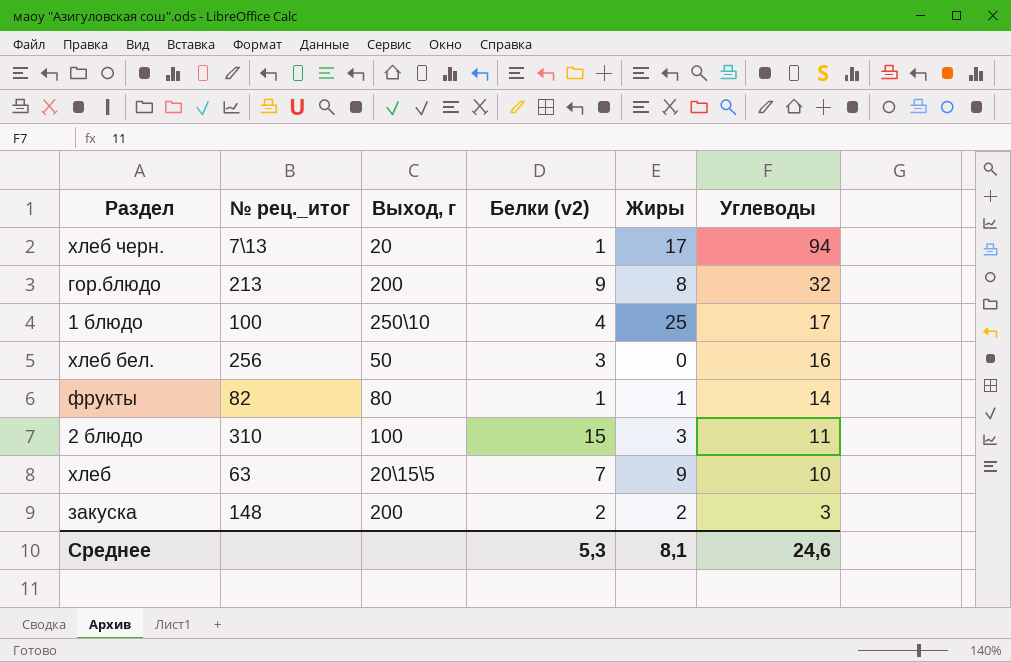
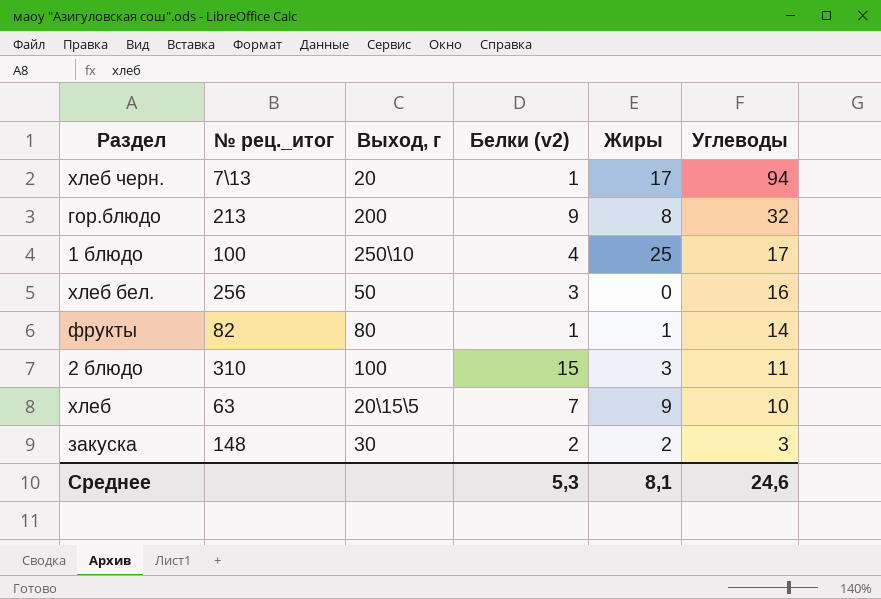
закуска | Выход, г: 200 -> 30

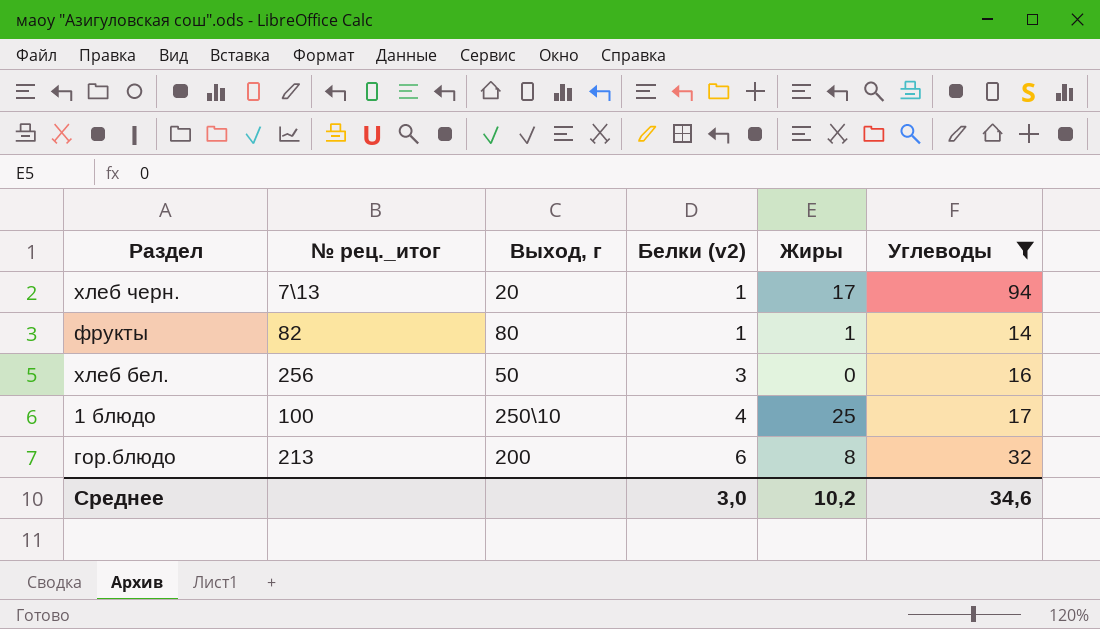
filter: none -> Углеводы >= 14
row order: Углеводы descending -> Белки (v2) ascending
гор.блюдо | Белки (v2): 9 -> 6
Среднее | Белки (v2): 5,3 -> 3,0
Среднее | Жиры: 8,1 -> 10,2
Среднее | Углеводы: 24,6 -> 34,6

